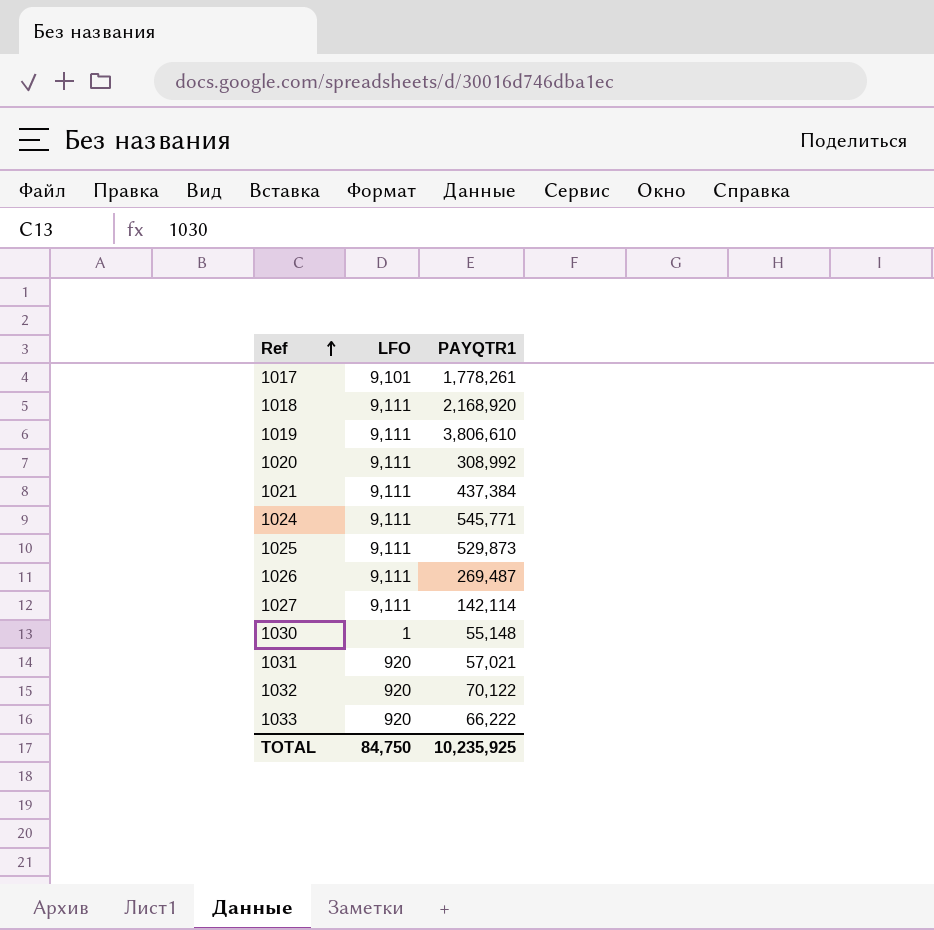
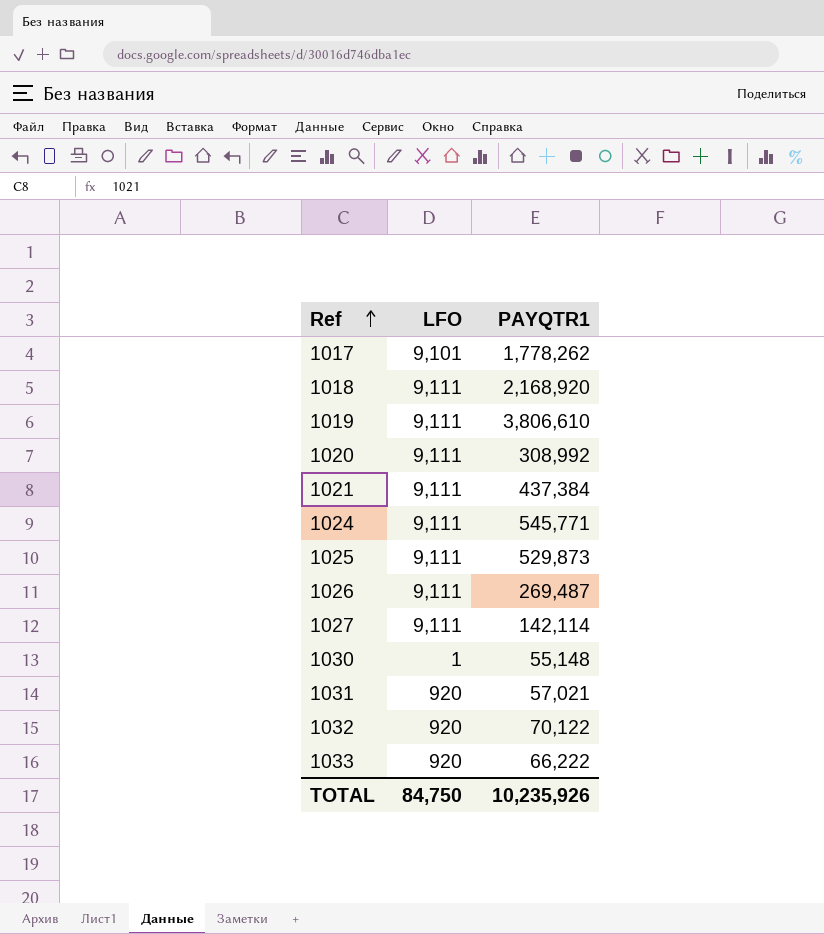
1017 | PAYQTR1: 1,778,261 -> 1,778,262
TOTAL | PAYQTR1: 10,235,925 -> 10,235,926

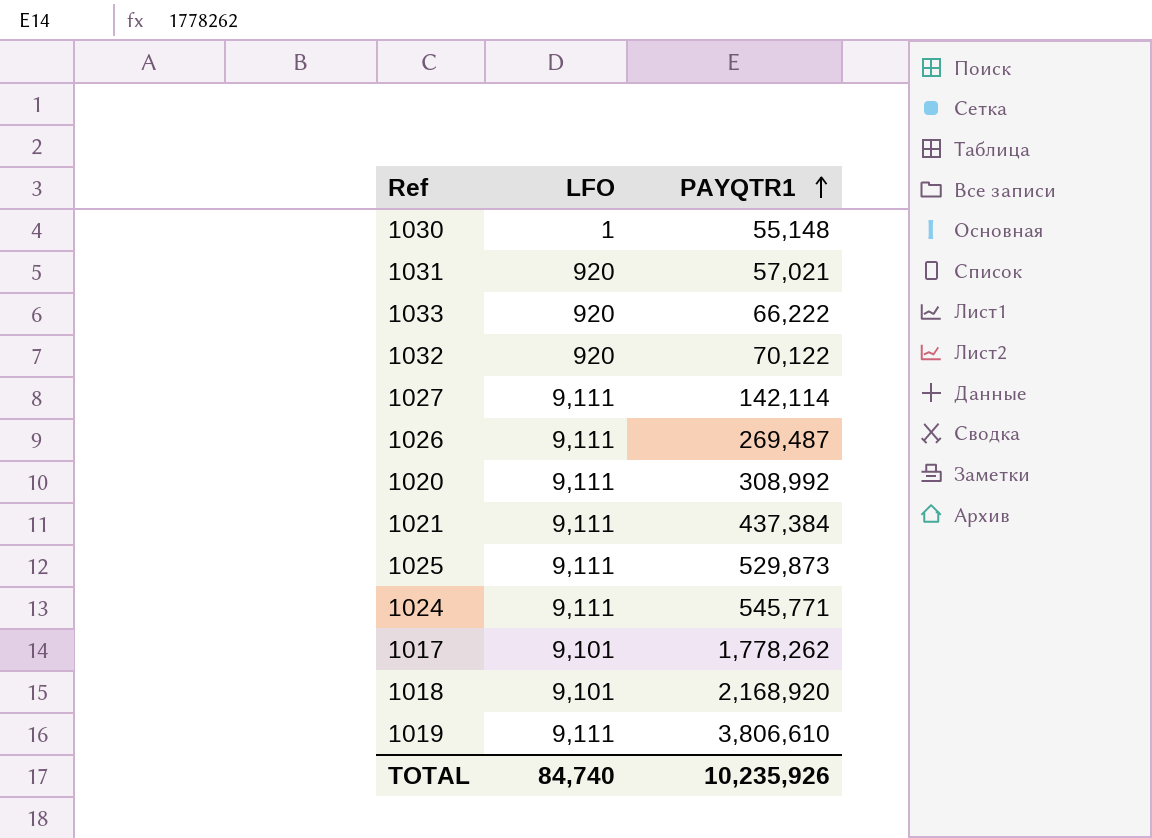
row order: Ref ascending -> PAYQTR1 ascending
1018 | LFO: 9,111 -> 9,101
TOTAL | LFO: 84,750 -> 84,740

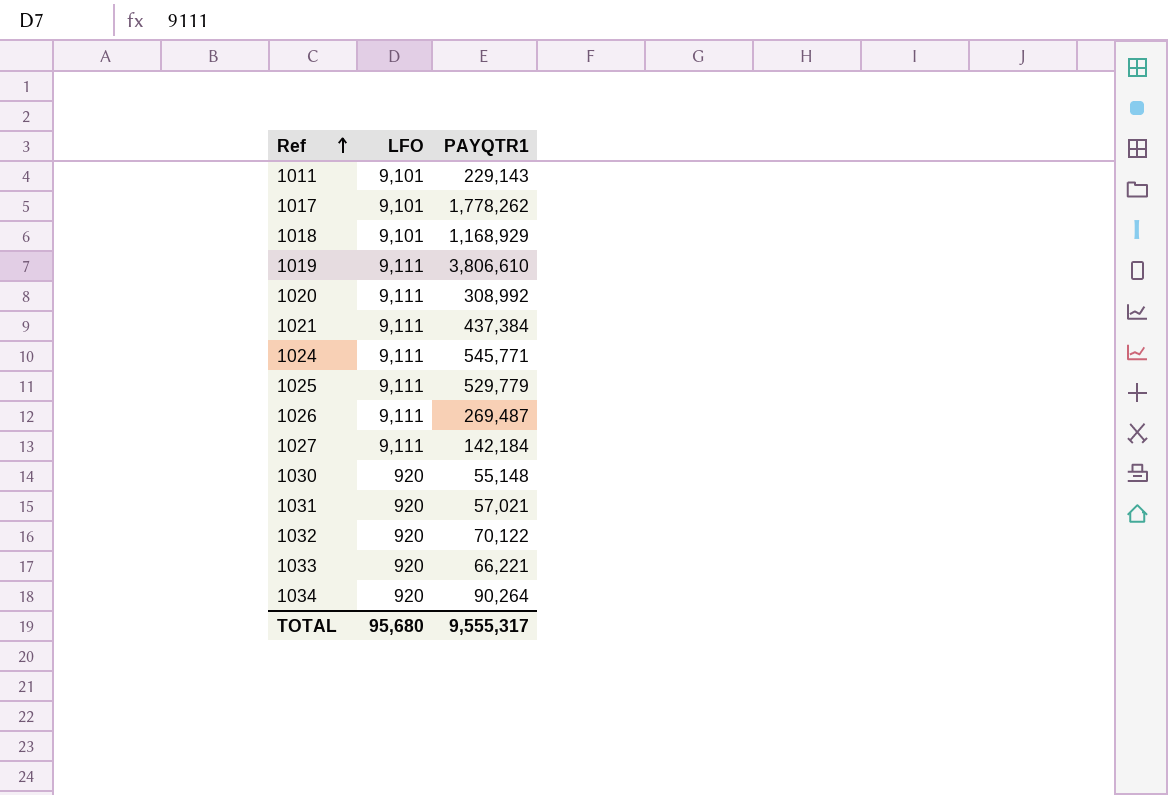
row order: PAYQTR1 ascending -> Ref ascending
row 1011: none -> 9,101 | 229,143
1018 | PAYQTR1: 2,168,920 -> 1,168,929
1025 | PAYQTR1: 529,873 -> 529,779
1027 | PAYQTR1: 142,114 -> 142,184
1030 | LFO: 1 -> 920
1033 | PAYQTR1: 66,222 -> 66,221
row 1034: none -> 920 | 90,264
TOTAL | LFO: 84,740 -> 95,680
TOTAL | PAYQTR1: 10,235,926 -> 9,555,317

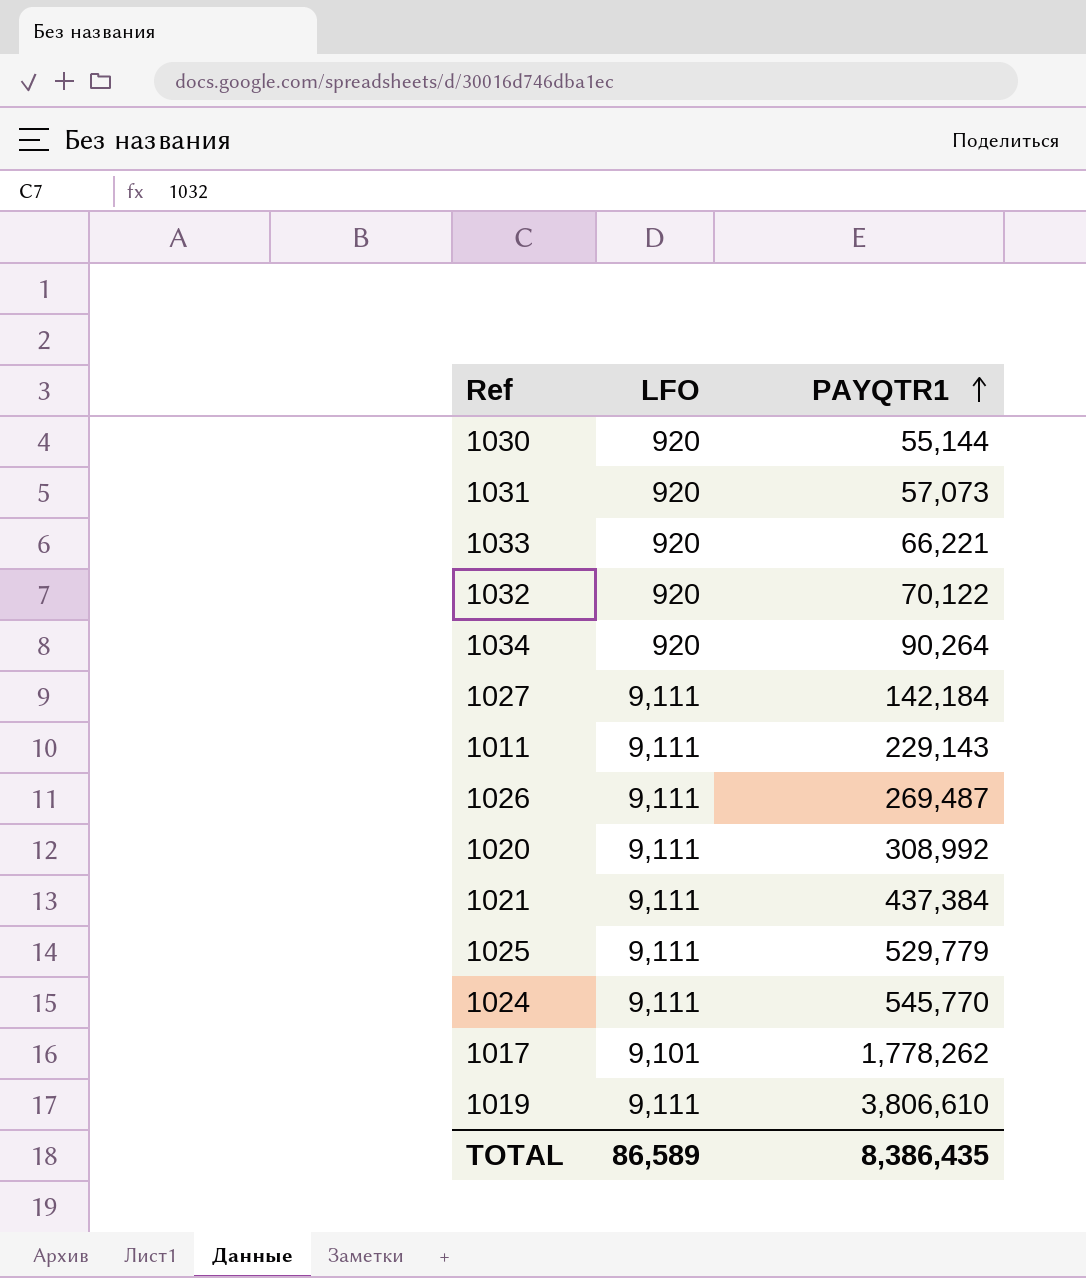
row order: Ref ascending -> PAYQTR1 ascending
row 1018: 9,101 | 1,168,929 -> none
1030 | PAYQTR1: 55,148 -> 55,144
1031 | PAYQTR1: 57,021 -> 57,073
1011 | LFO: 9,101 -> 9,111
1024 | PAYQTR1: 545,771 -> 545,770
TOTAL | LFO: 95,680 -> 86,589
TOTAL | PAYQTR1: 9,555,317 -> 8,386,435

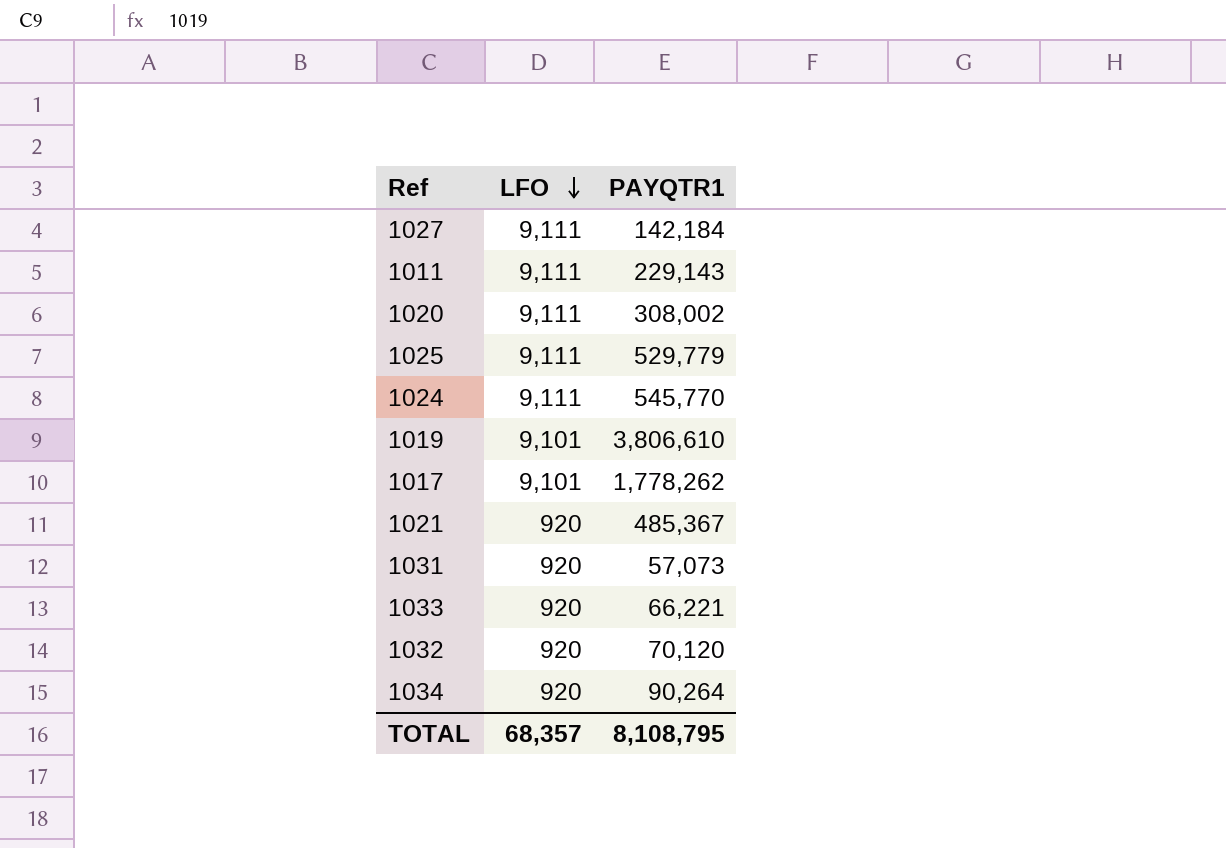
row order: PAYQTR1 ascending -> LFO descending
row 1030: 920 | 55,144 -> none
row 1026: 9,111 | 269,487 -> none
1020 | PAYQTR1: 308,992 -> 308,002
1019 | LFO: 9,111 -> 9,101
1021 | LFO: 9,111 -> 920
1021 | PAYQTR1: 437,384 -> 485,367
1032 | PAYQTR1: 70,122 -> 70,120
TOTAL | LFO: 86,589 -> 68,357
TOTAL | PAYQTR1: 8,386,435 -> 8,108,795

